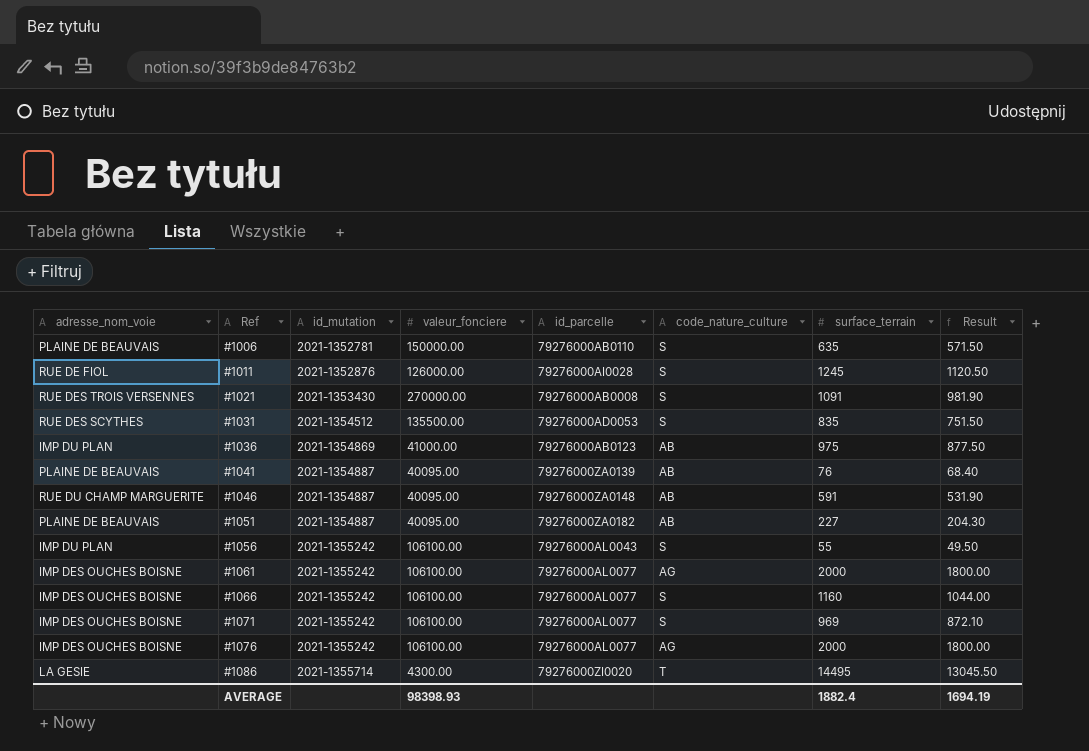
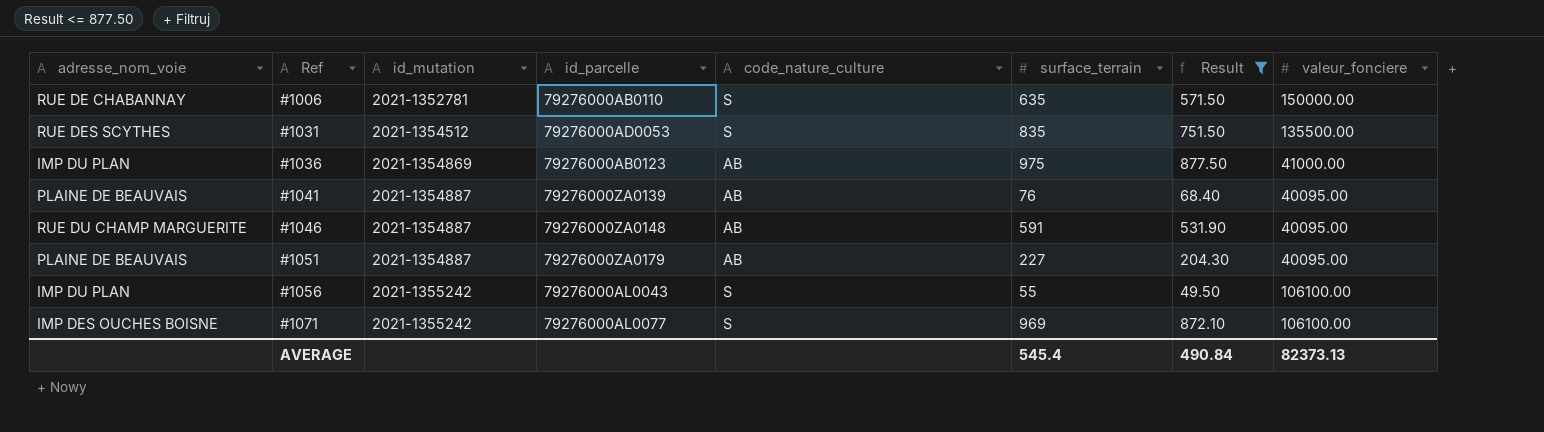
filter: none -> Result <= 877.50
column valeur_fonciere | position: 4 -> 8
#1006 | adresse_nom_voie: PLAINE DE BEAUVAIS -> RUE DE CHABANNAY
#1051 | id_parcelle: 79276000ZA0182 -> 79276000ZA0179
AVERAGE | surface_terrain: 1882.4 -> 545.4
AVERAGE | Result: 1694.19 -> 490.84
AVERAGE | valeur_fonciere: 98398.93 -> 82373.13

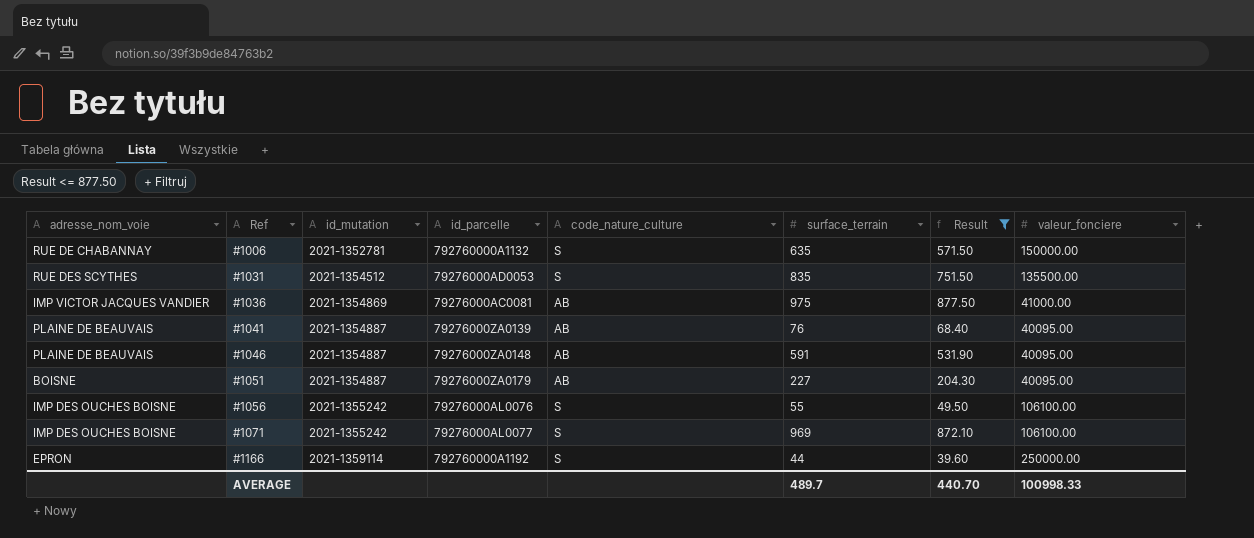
#1006 | id_parcelle: 79276000AB0110 -> 792760000A1132
#1036 | adresse_nom_voie: IMP DU PLAN -> IMP VICTOR JACQUES VANDIER
#1036 | id_parcelle: 79276000AB0123 -> 79276000AC0081
#1046 | adresse_nom_voie: RUE DU CHAMP MARGUERITE -> PLAINE DE BEAUVAIS
#1051 | adresse_nom_voie: PLAINE DE BEAUVAIS -> BOISNE
#1056 | adresse_nom_voie: IMP DU PLAN -> IMP DES OUCHES BOISNE
#1056 | id_parcelle: 79276000AL0043 -> 79276000AL0076
row #1166: none -> EPRON | 2021-1359114 | 792760000A1192 | S | 44 | 39.60 | 250000.00
AVERAGE | surface_terrain: 545.4 -> 489.7
AVERAGE | Result: 490.84 -> 440.70
AVERAGE | valeur_fonciere: 82373.13 -> 100998.33

